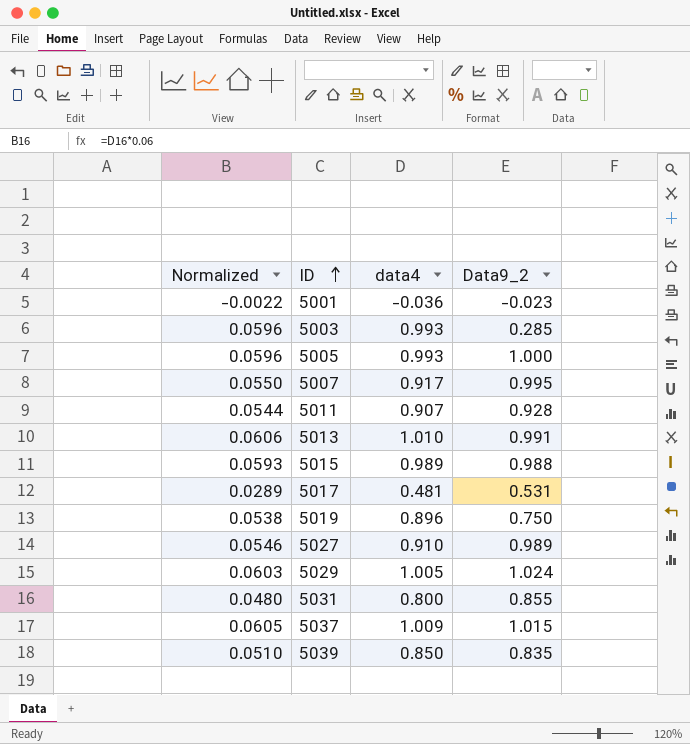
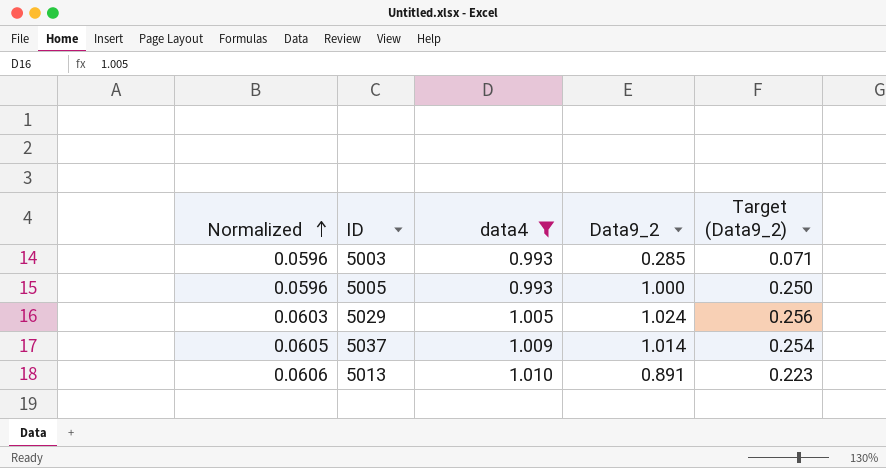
filter: none -> data4 >= 0.993
row order: ID ascending -> Normalized ascending
column Target (Data9_2) | formula: none -> [Data9_2] * 0.25
5037 | Data9_2: 1.015 -> 1.014
5013 | Data9_2: 0.991 -> 0.891

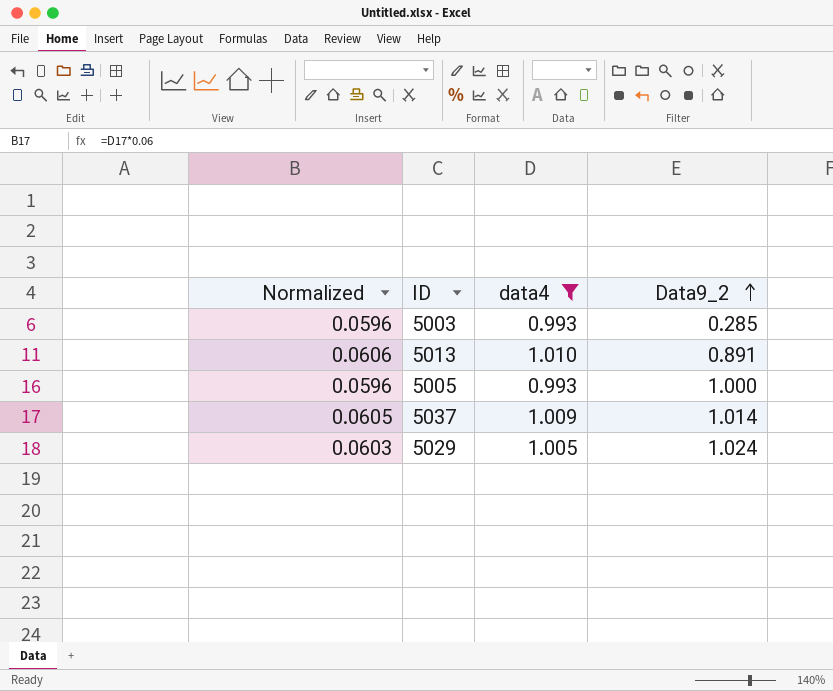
row order: Normalized ascending -> Data9_2 ascending
column Target (Data9_2) | formula: [Data9_2] * 0.25 -> none

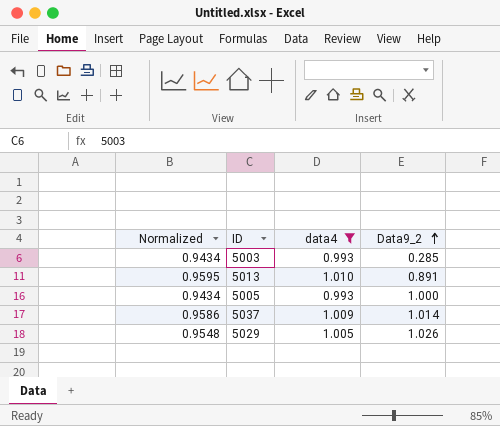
column Normalized | formula: [data4] * 0.06 -> [data4] * 0.95
5029 | Data9_2: 1.024 -> 1.026

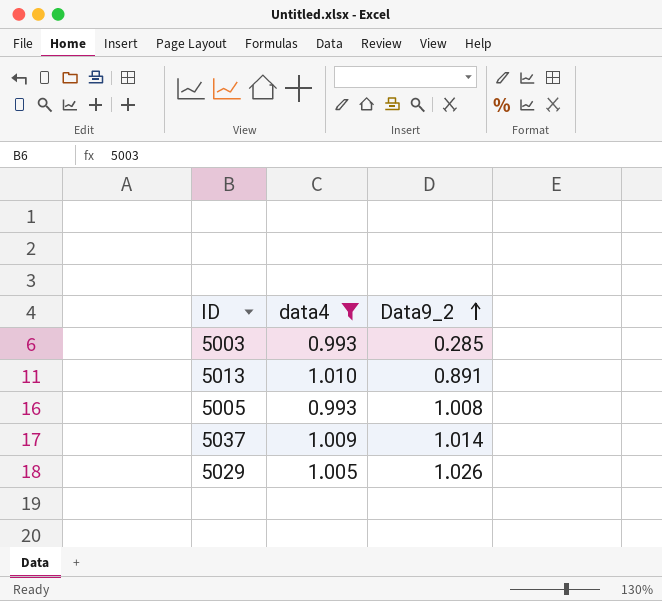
column Normalized | formula: [data4] * 0.95 -> none
5005 | Data9_2: 1.000 -> 1.008

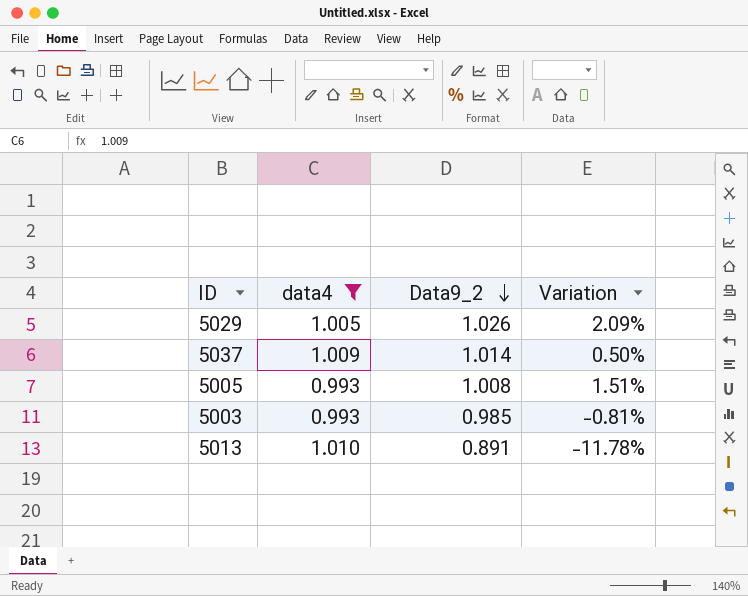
row order: Data9_2 ascending -> Data9_2 descending
column Variation | formula: none -> ([Data9_2] - [data4]) / [data4]
5003 | Data9_2: 0.285 -> 0.985

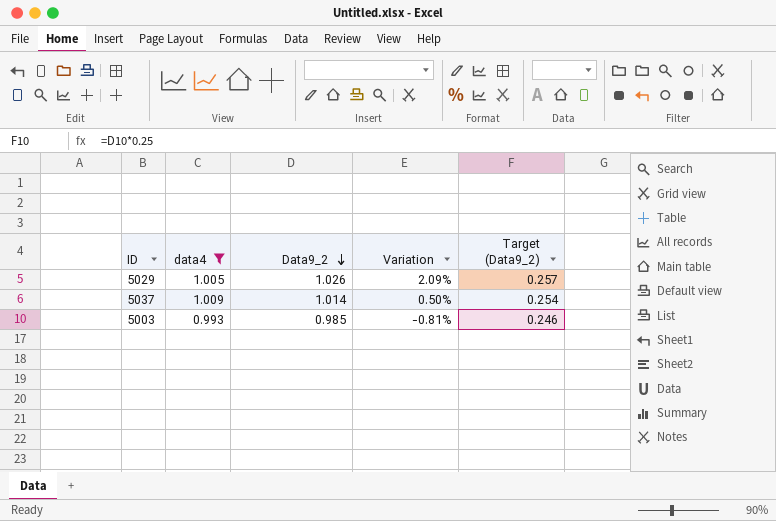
column Target (Data9_2) | formula: none -> [Data9_2] * 0.25
row 5005: 0.993 | 1.008 | 1.51% -> none
row 5013: 1.010 | 0.891 | -11.78% -> none

